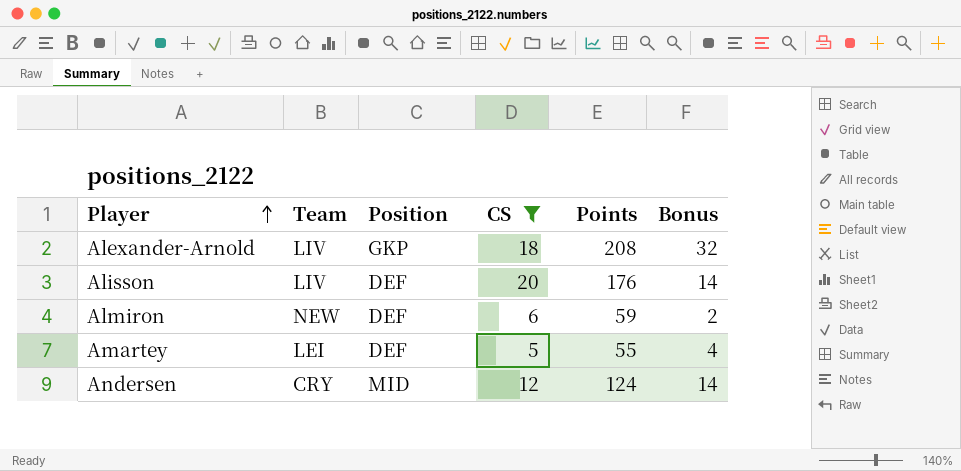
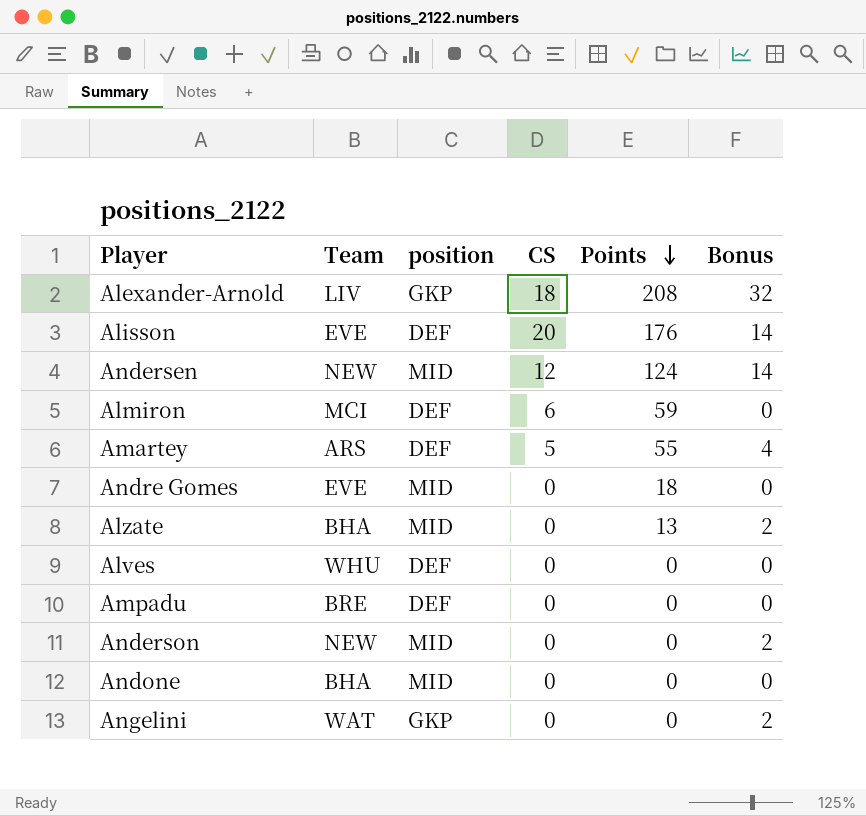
filter: CS != 0 -> none
row order: Player ascending -> Points descending
column name: Position -> position
Alisson | Team: LIV -> EVE
Andersen | Team: CRY -> NEW
Almiron | Team: NEW -> MCI
Almiron | Bonus: 2 -> 0
Amartey | Team: LEI -> ARS

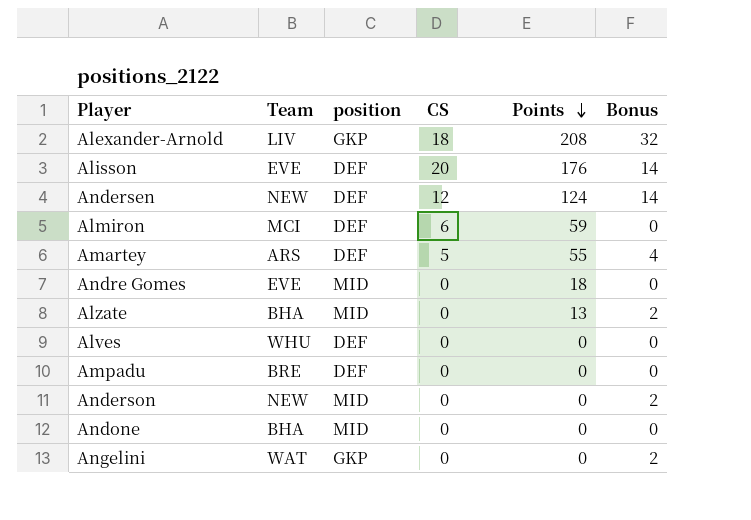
Andersen | position: MID -> DEF

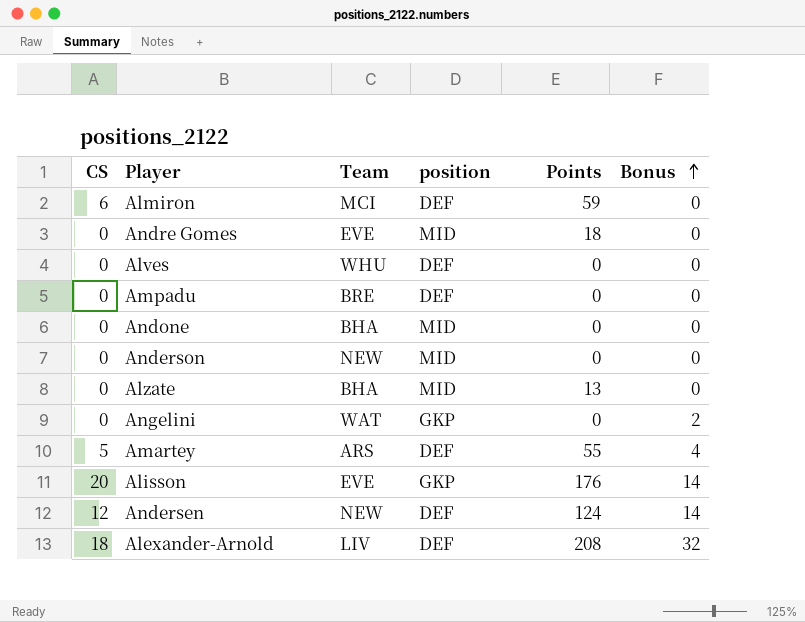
row order: Points descending -> Bonus ascending
column CS | position: 4 -> 1
Anderson | Bonus: 2 -> 0
Alzate | Bonus: 2 -> 0
Alisson | position: DEF -> GKP
Alexander-Arnold | position: GKP -> DEF

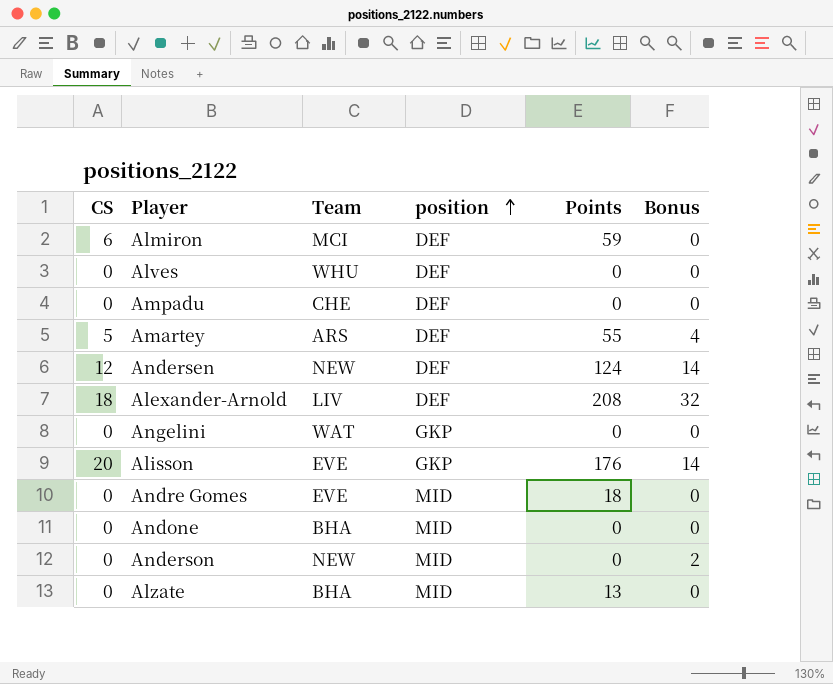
row order: Bonus ascending -> position ascending
Ampadu | Team: BRE -> CHE
Angelini | Bonus: 2 -> 0
Anderson | Bonus: 0 -> 2

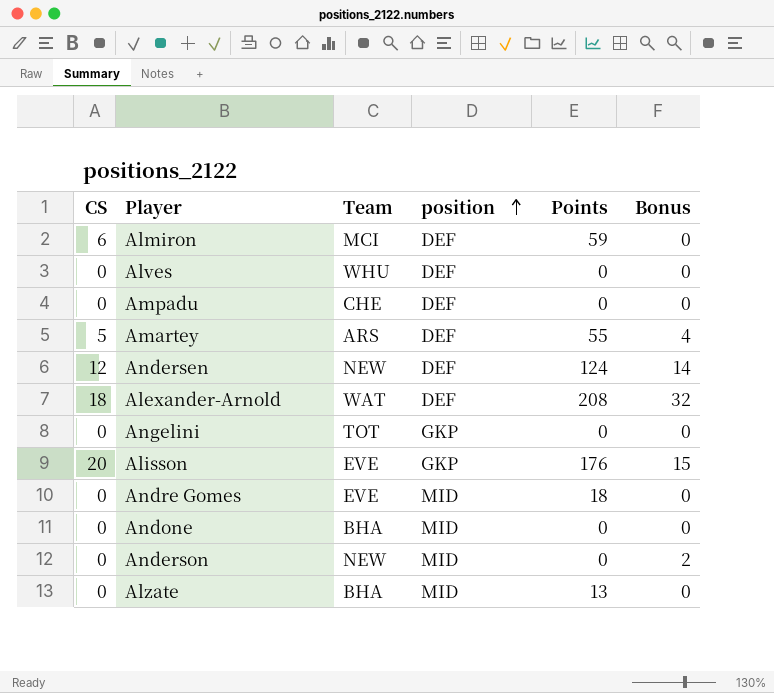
Alexander-Arnold | Team: LIV -> WAT
Angelini | Team: WAT -> TOT
Alisson | Bonus: 14 -> 15

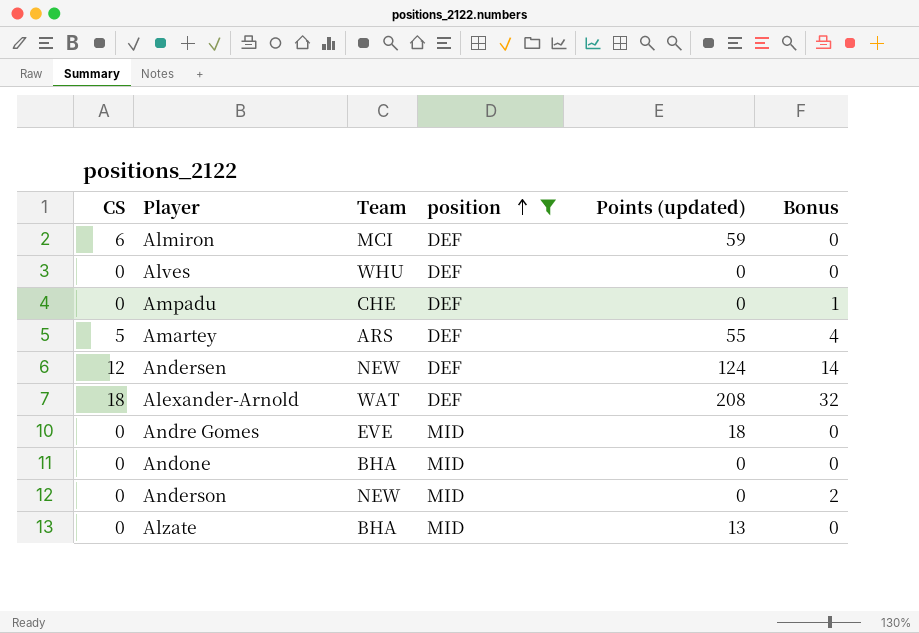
filter: none -> position != GKP
column name: Points -> Points (updated)
Ampadu | Bonus: 0 -> 1

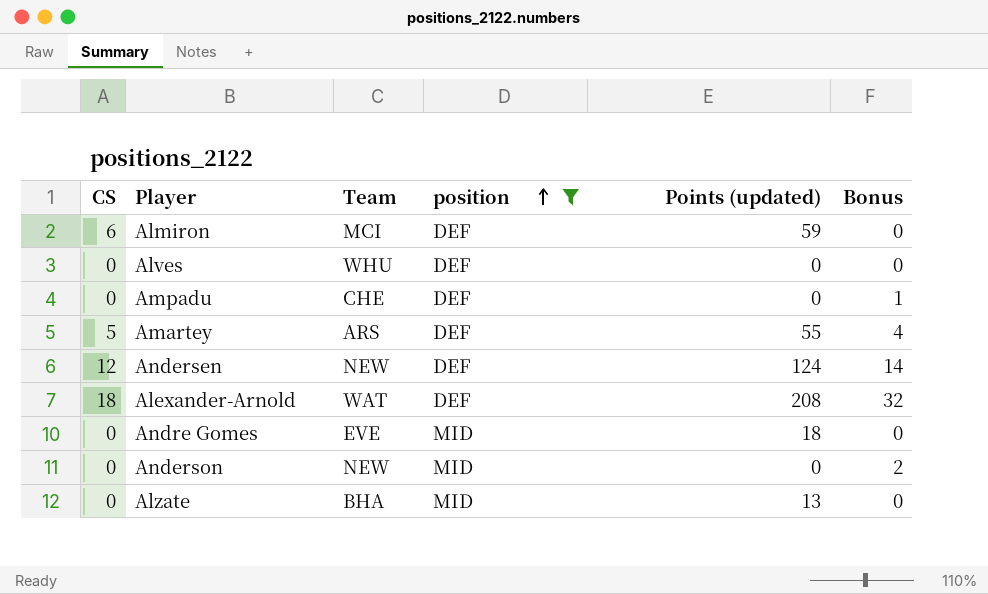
row Andone: 0 | BHA | MID | 0 | 0 -> none

